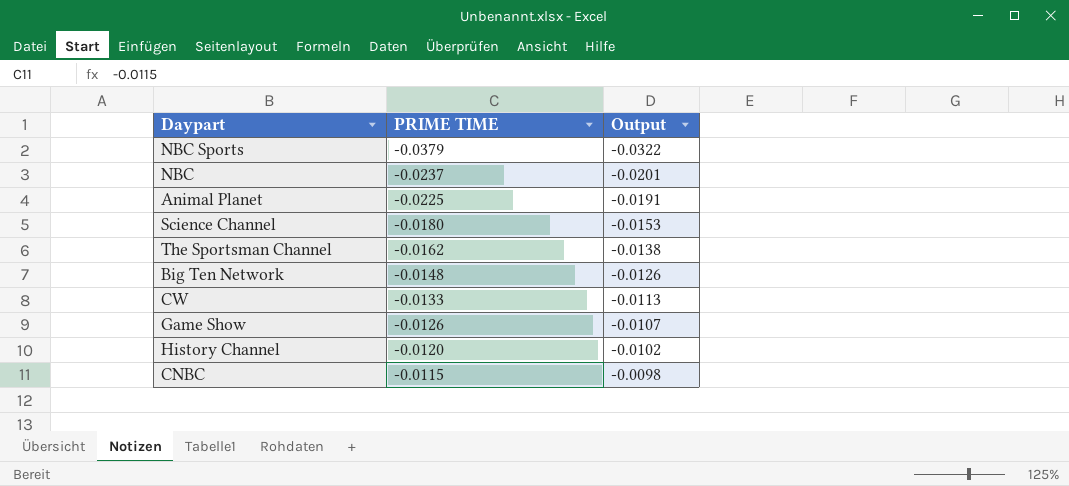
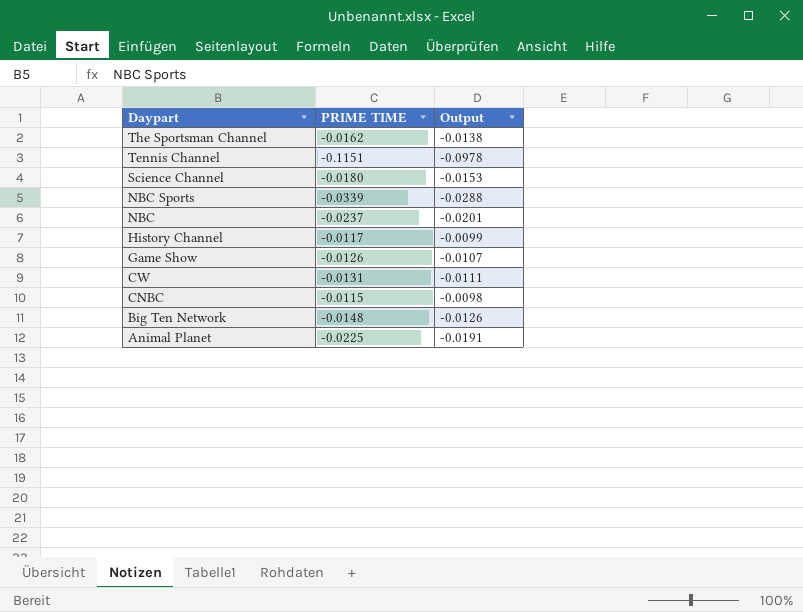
row order: PRIME TIME ascending -> Daypart descending
row Tennis Channel: none -> -0.1151 | -0.0978
NBC Sports | PRIME TIME: -0.0379 -> -0.0339
NBC Sports | Output: -0.0322 -> -0.0288
History Channel | PRIME TIME: -0.0120 -> -0.0117
History Channel | Output: -0.0102 -> -0.0099
CW | PRIME TIME: -0.0133 -> -0.0131
CW | Output: -0.0113 -> -0.0111

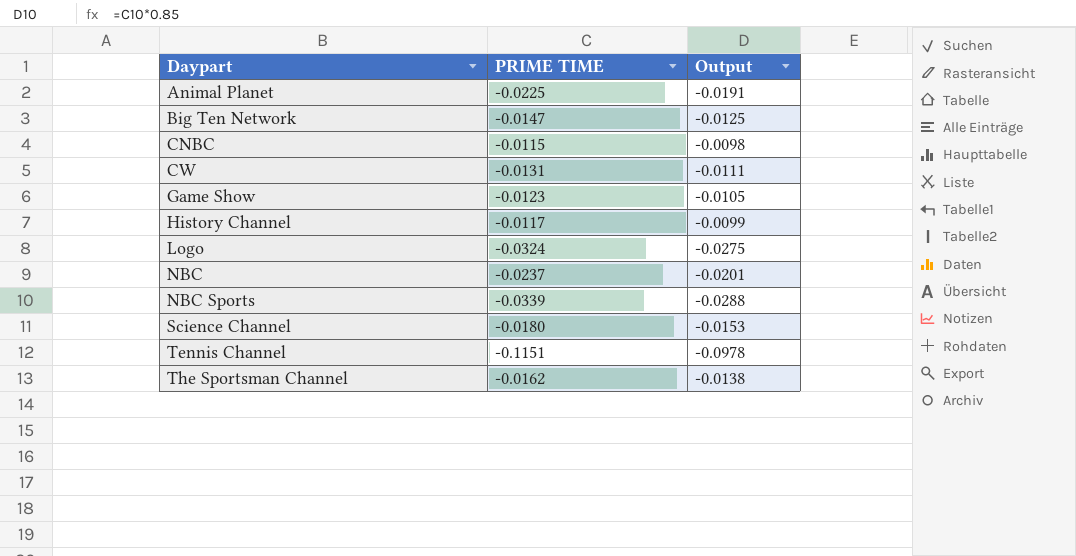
row order: Daypart descending -> Daypart ascending
Big Ten Network | PRIME TIME: -0.0148 -> -0.0147
Big Ten Network | Output: -0.0126 -> -0.0125
Game Show | PRIME TIME: -0.0126 -> -0.0123
Game Show | Output: -0.0107 -> -0.0105
row Logo: none -> -0.0324 | -0.0275

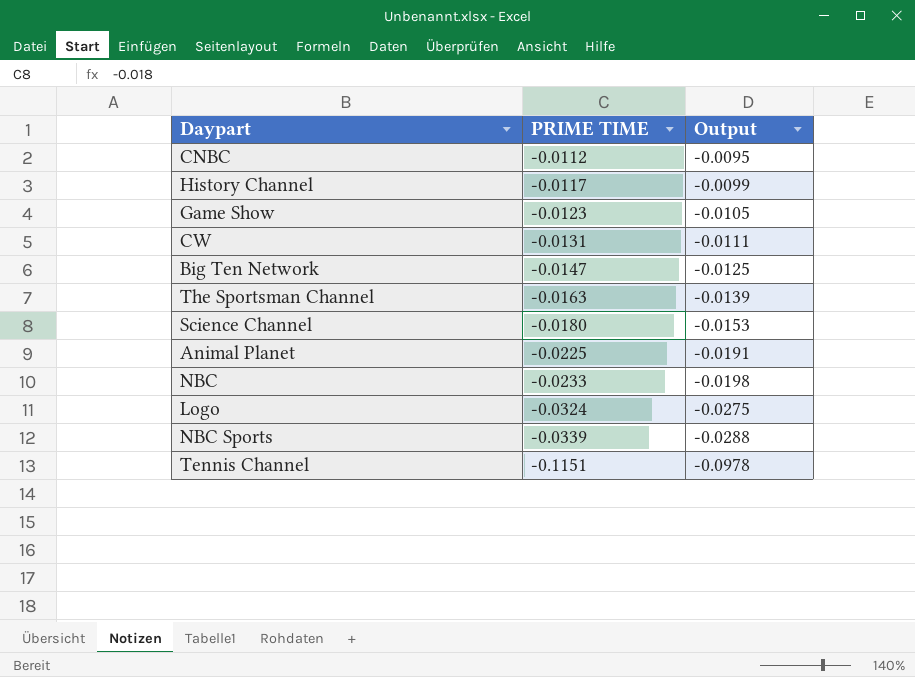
row order: Daypart ascending -> PRIME TIME descending
CNBC | PRIME TIME: -0.0115 -> -0.0112
CNBC | Output: -0.0098 -> -0.0095
The Sportsman Channel | PRIME TIME: -0.0162 -> -0.0163
The Sportsman Channel | Output: -0.0138 -> -0.0139
NBC | PRIME TIME: -0.0237 -> -0.0233
NBC | Output: -0.0201 -> -0.0198

